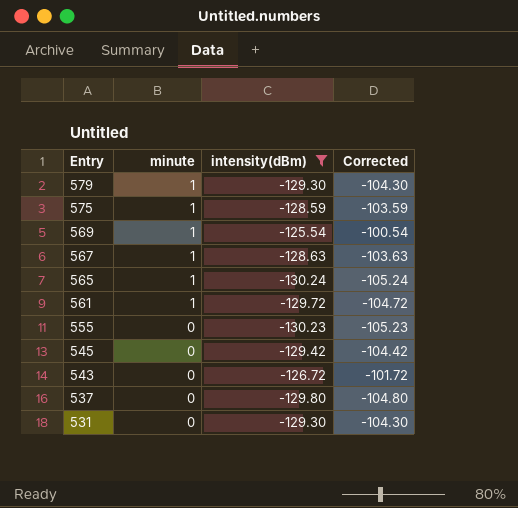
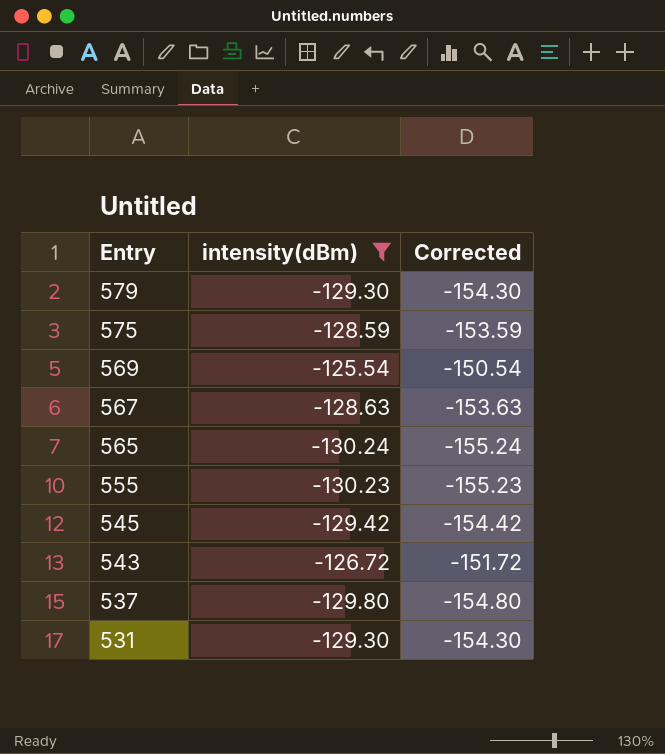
column minute | position: 2 -> none
column Corrected | formula: [intensity(dBm)] + 25 -> [intensity(dBm)] - 25
row 561: 1 | -129.72 | -104.72 -> none

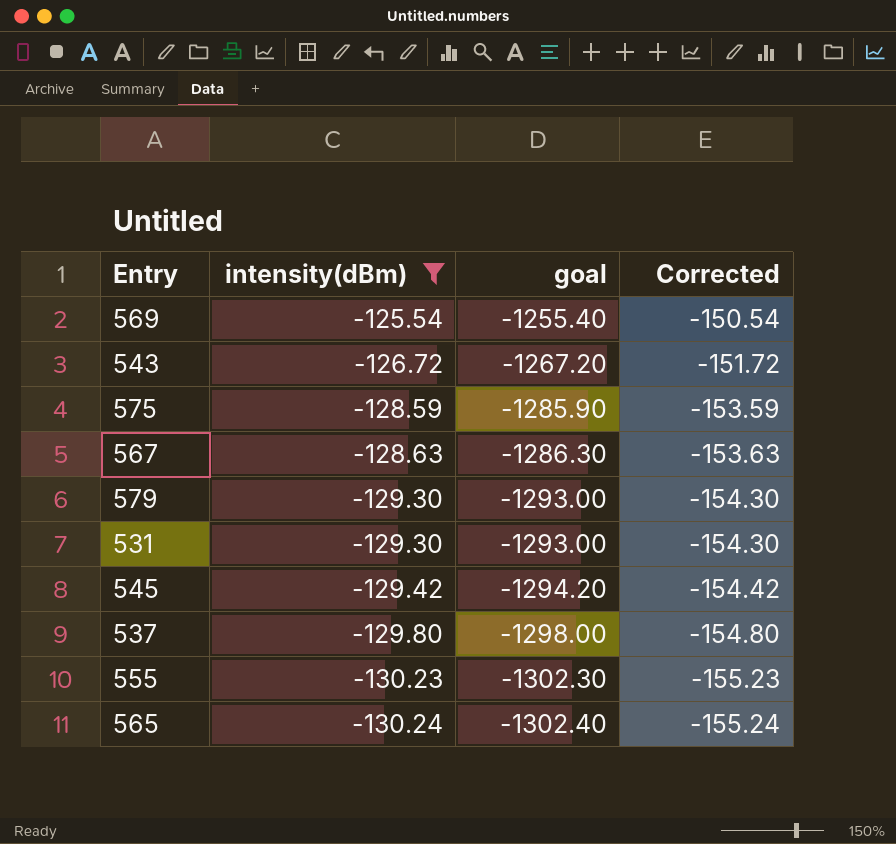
row order: Entry descending -> intensity(dBm) descending
column goal | formula: none -> [intensity(dBm)] * 10

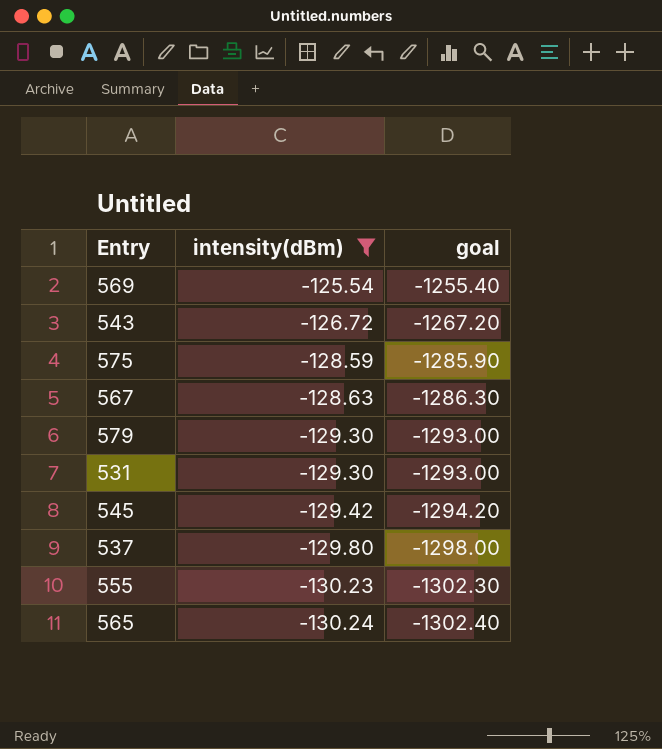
column Corrected | formula: [intensity(dBm)] - 25 -> none

